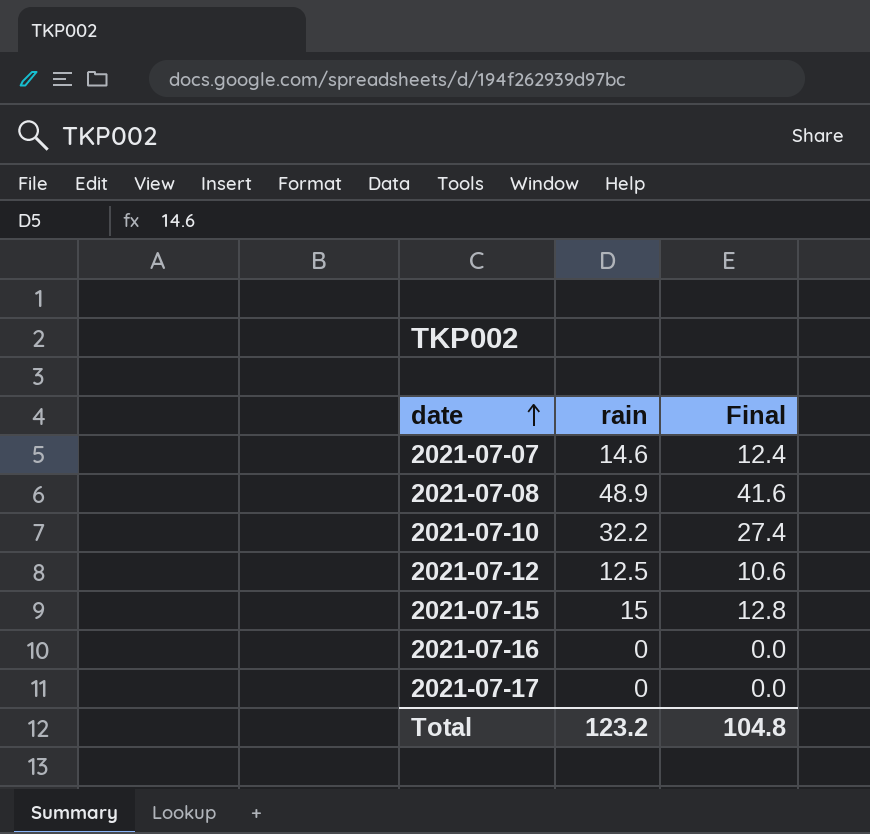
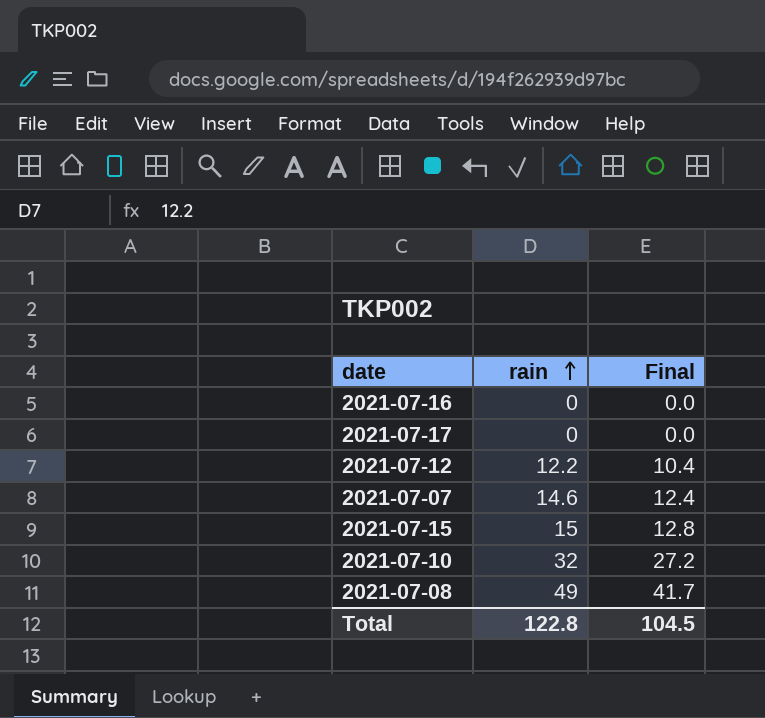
row order: date ascending -> rain ascending
2021-07-12 | rain: 12.5 -> 12.2
2021-07-12 | Final: 10.6 -> 10.4
2021-07-10 | rain: 32.2 -> 32
2021-07-10 | Final: 27.4 -> 27.2
2021-07-08 | rain: 48.9 -> 49
2021-07-08 | Final: 41.6 -> 41.7
Total | rain: 123.2 -> 122.8
Total | Final: 104.8 -> 104.5

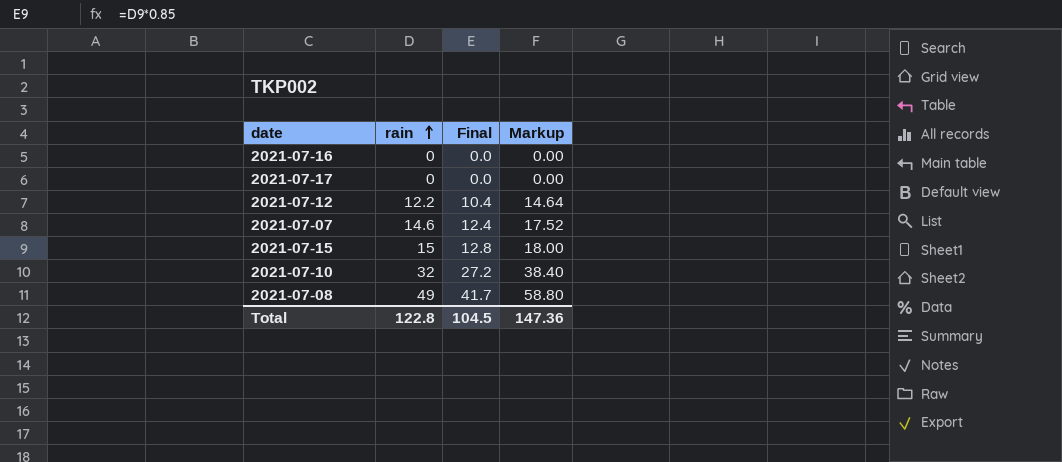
column Markup | formula: none -> [rain] * 1.2

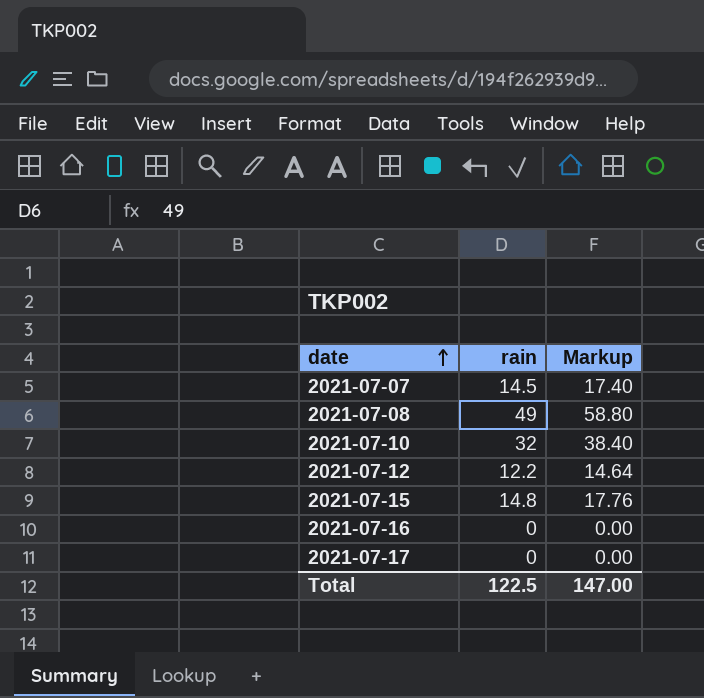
row order: rain ascending -> date ascending
column Final | formula: [rain] * 0.85 -> none
2021-07-07 | rain: 14.6 -> 14.5
2021-07-07 | Markup: 17.52 -> 17.40
2021-07-15 | rain: 15 -> 14.8
2021-07-15 | Markup: 18.00 -> 17.76
Total | rain: 122.8 -> 122.5
Total | Markup: 147.36 -> 147.00

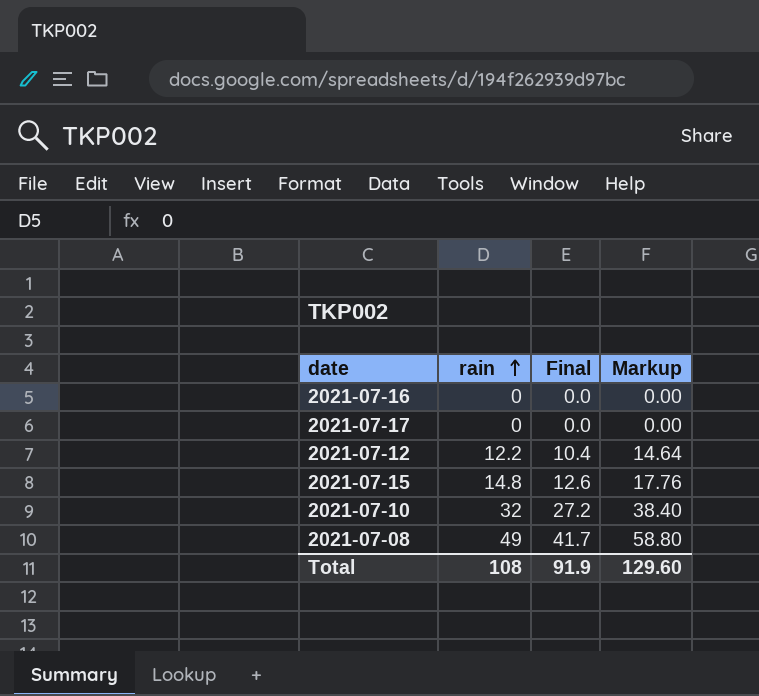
row order: date ascending -> rain ascending
column Final | formula: none -> [rain] * 0.85
row 2021-07-07: 14.5 | 17.40 -> none
Total | rain: 122.5 -> 108
Total | Markup: 147.00 -> 129.60

